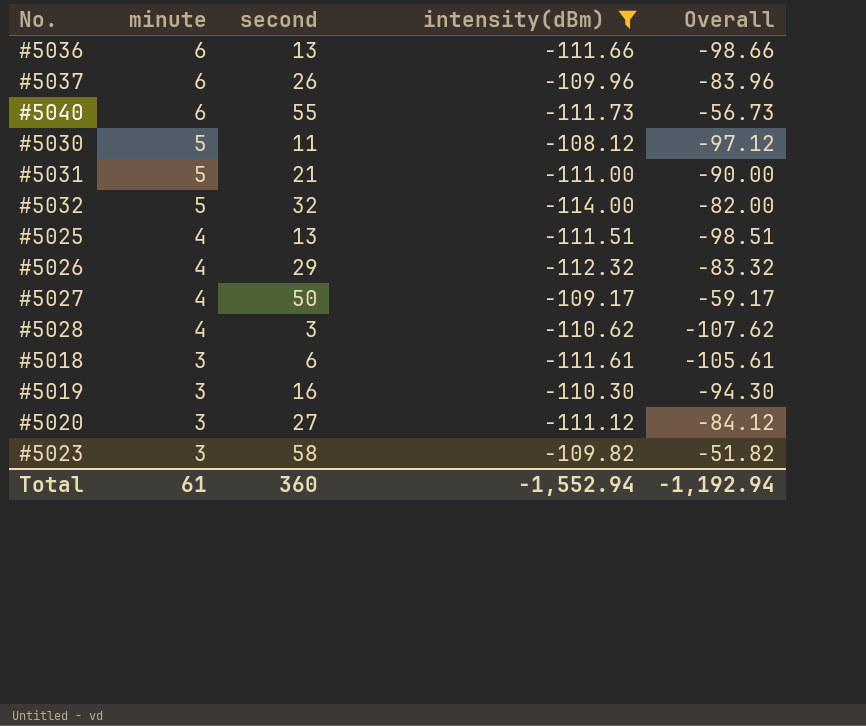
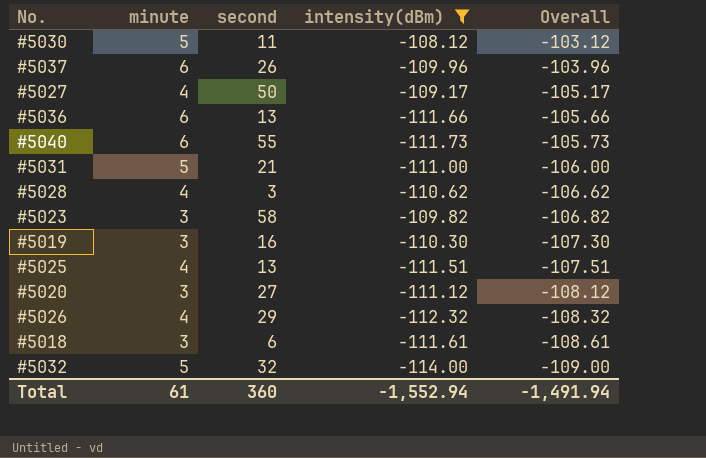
row order: minute descending -> Overall descending
column Overall | formula: [second] + [intensity(dBm)] -> [minute] + [intensity(dBm)]
Total | Overall: -1,192.94 -> -1,491.94

